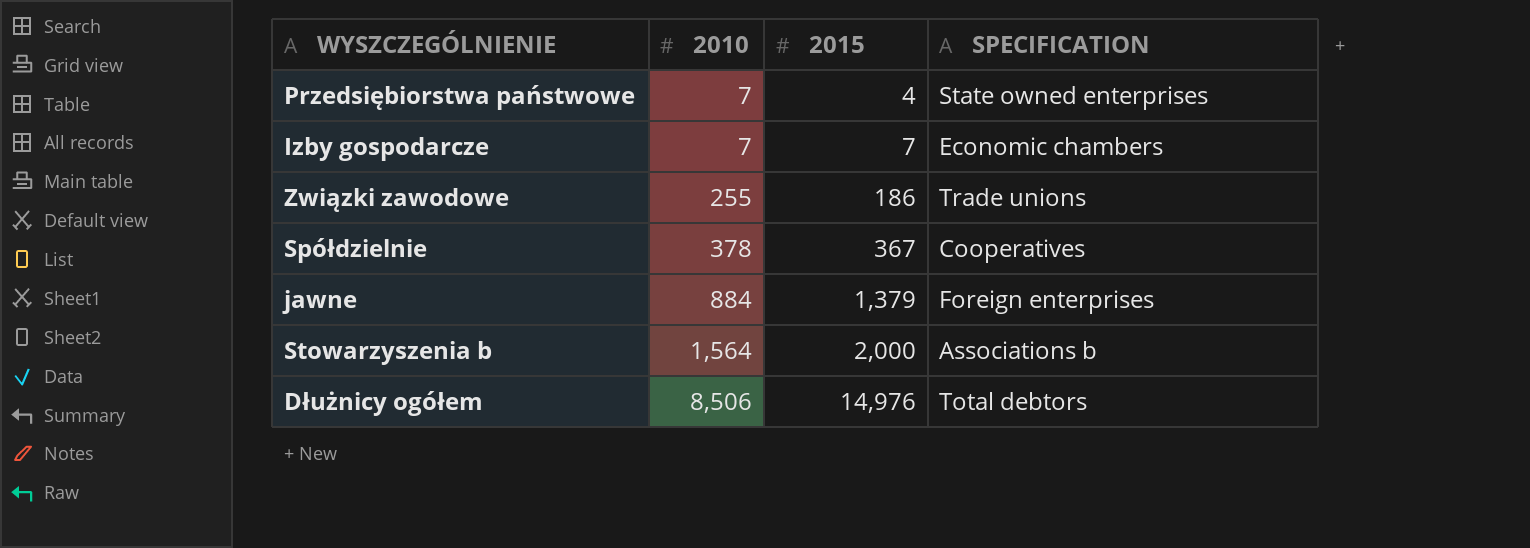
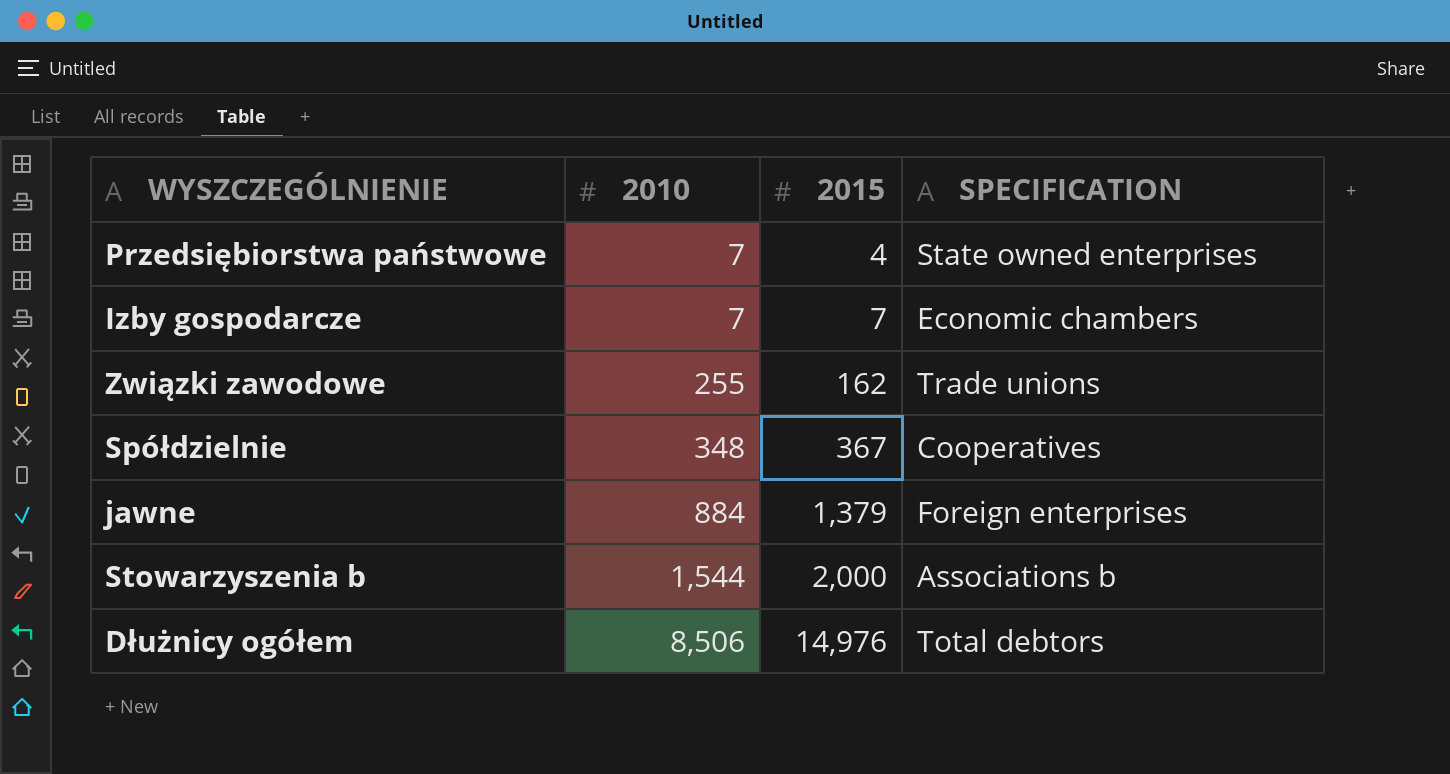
Związki zawodowe | 2015: 186 -> 162
Spółdzielnie | 2010: 378 -> 348
Stowarzyszenia b | 2010: 1,564 -> 1,544

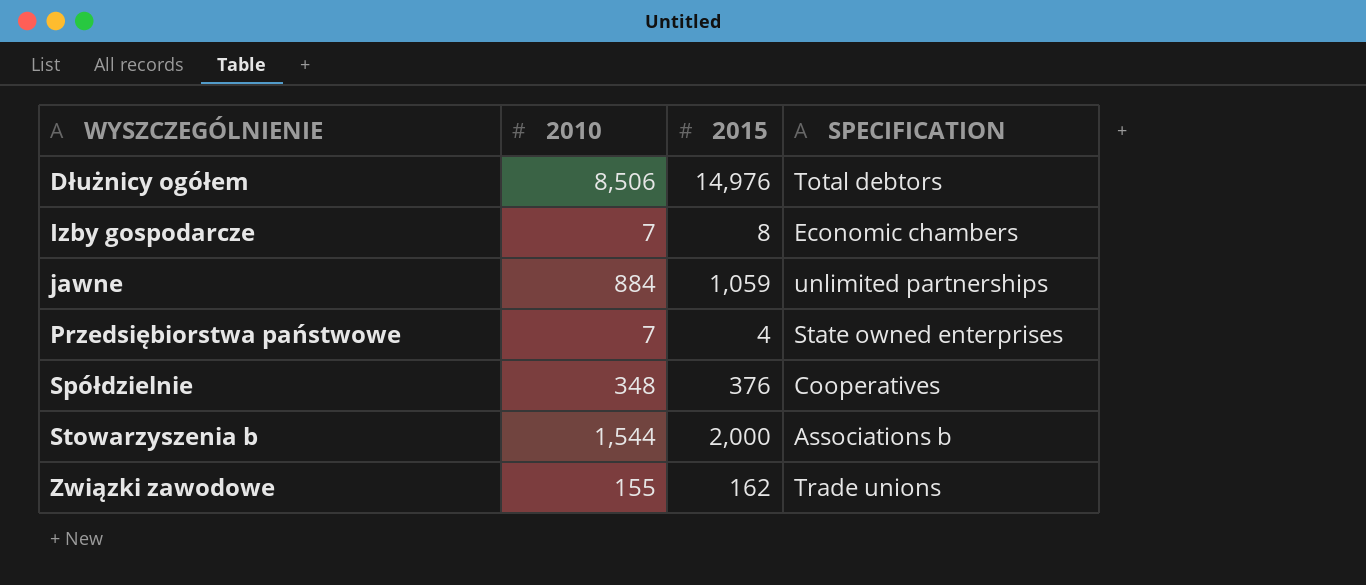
row order: 2010 ascending -> WYSZCZEGÓLNIENIE ascending
Izby gospodarcze | 2015: 7 -> 8
jawne | 2015: 1,379 -> 1,059
jawne | SPECIFICATION: Foreign enterprises -> unlimited partnerships
Spółdzielnie | 2015: 367 -> 376
Związki zawodowe | 2010: 255 -> 155

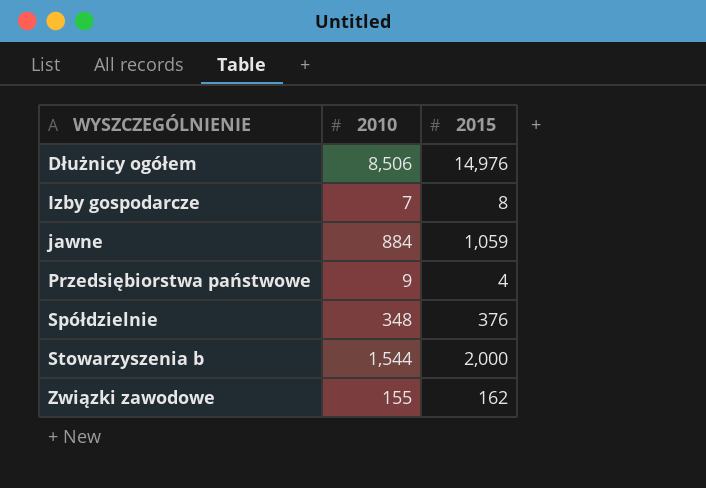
column SPECIFICATION | position: 4 -> none
Przedsiębiorstwa państwowe | 2010: 7 -> 9

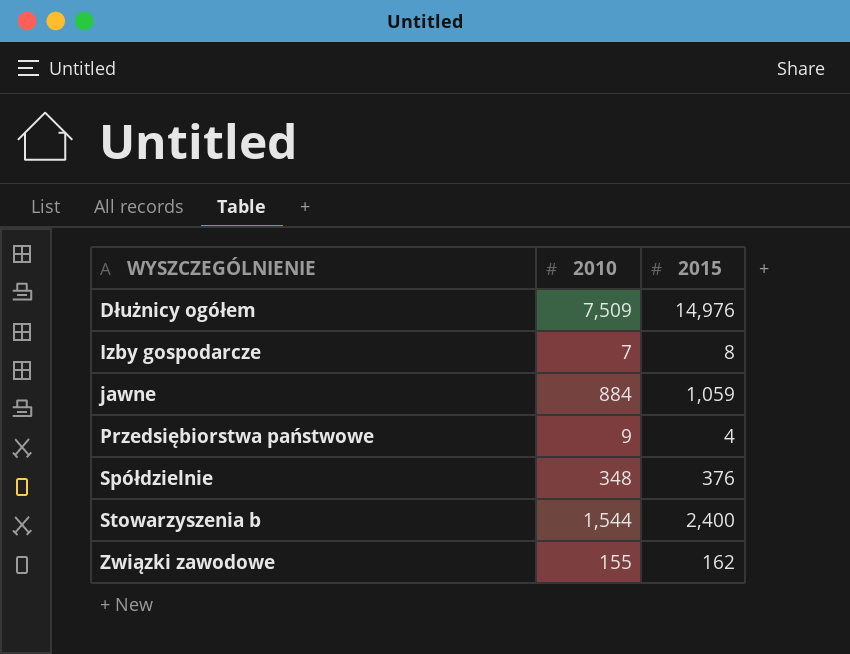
Dłużnicy ogółem | 2010: 8,506 -> 7,509
Stowarzyszenia b | 2015: 2,000 -> 2,400

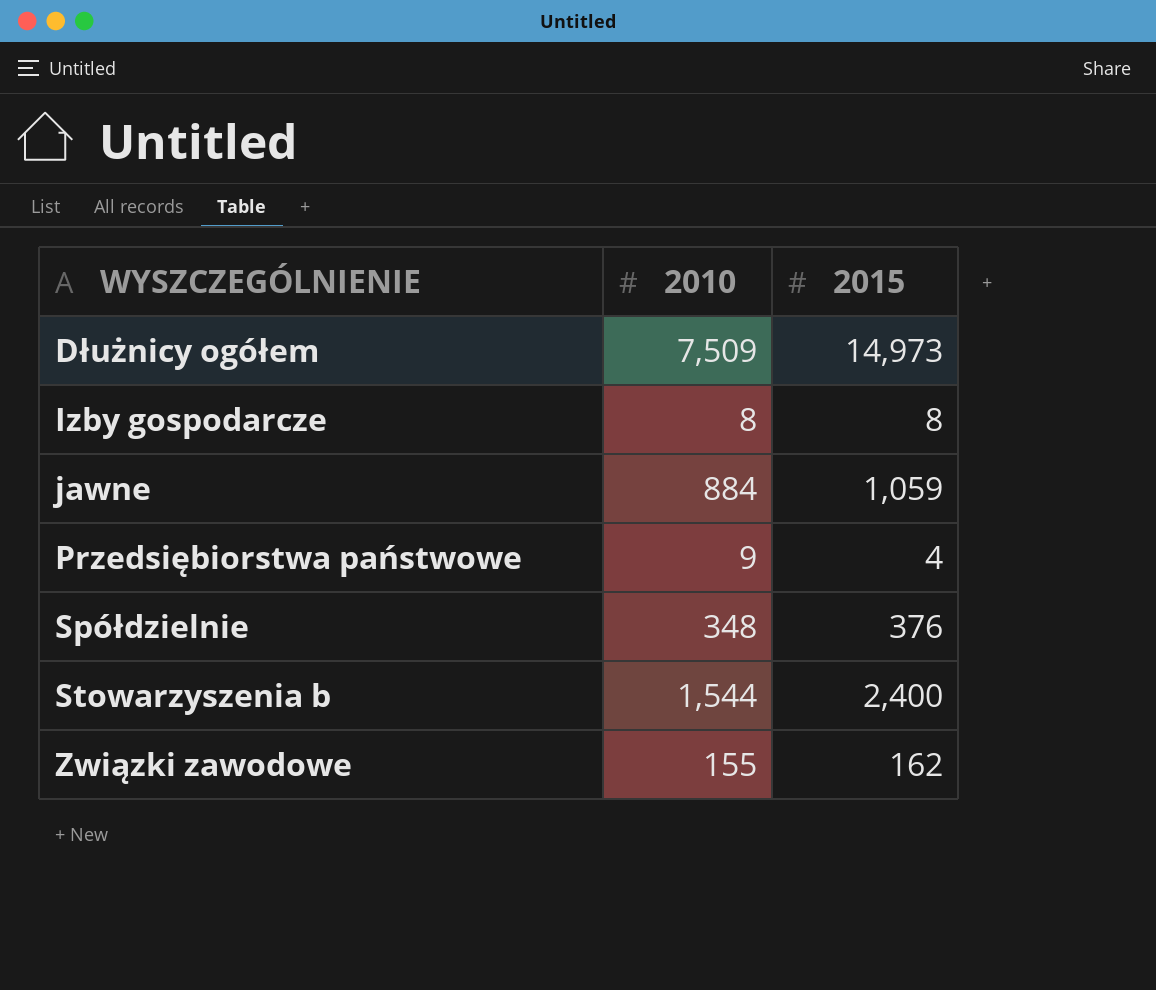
Dłużnicy ogółem | 2015: 14,976 -> 14,973
Izby gospodarcze | 2010: 7 -> 8

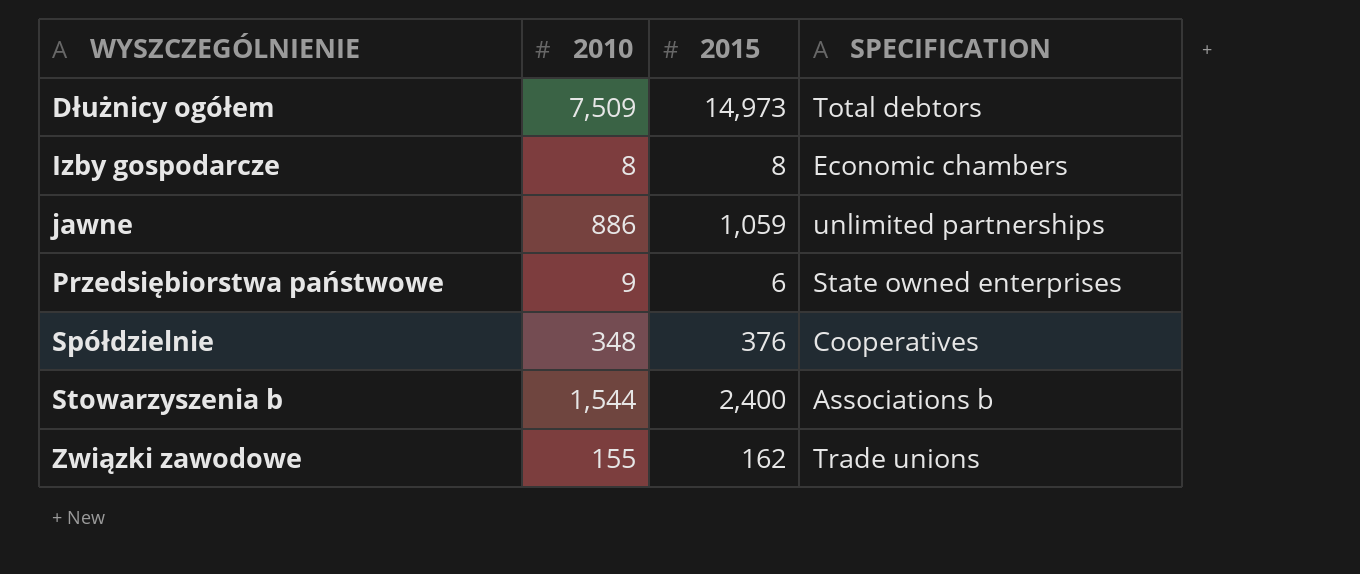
column SPECIFICATION | position: none -> 4
jawne | 2010: 884 -> 886
Przedsiębiorstwa państwowe | 2015: 4 -> 6

